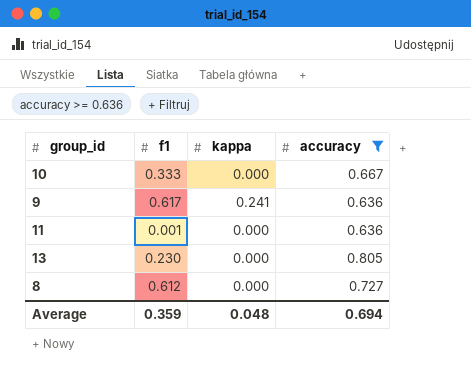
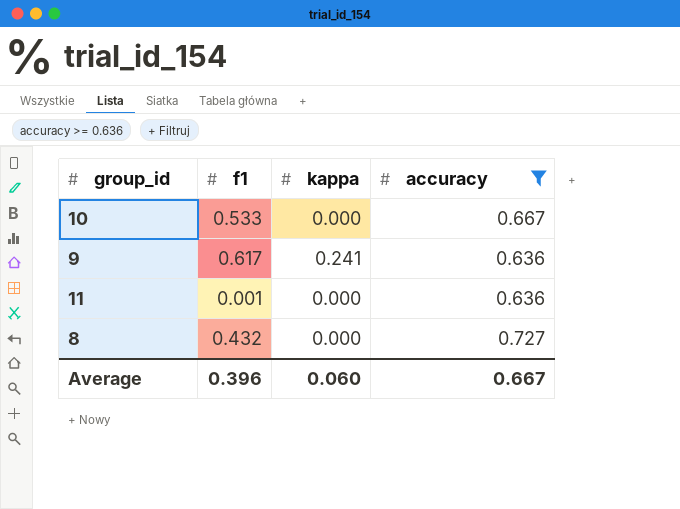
row 13: 0.230 | 0.000 | 0.805 -> none
10 | f1: 0.333 -> 0.533
8 | f1: 0.612 -> 0.432
Average | f1: 0.359 -> 0.396
Average | kappa: 0.048 -> 0.060
Average | accuracy: 0.694 -> 0.667

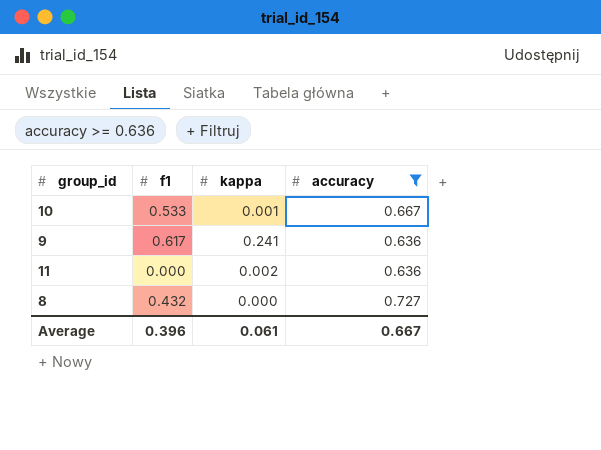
10 | kappa: 0.000 -> 0.001
11 | f1: 0.001 -> 0.000
11 | kappa: 0.000 -> 0.002
Average | kappa: 0.060 -> 0.061

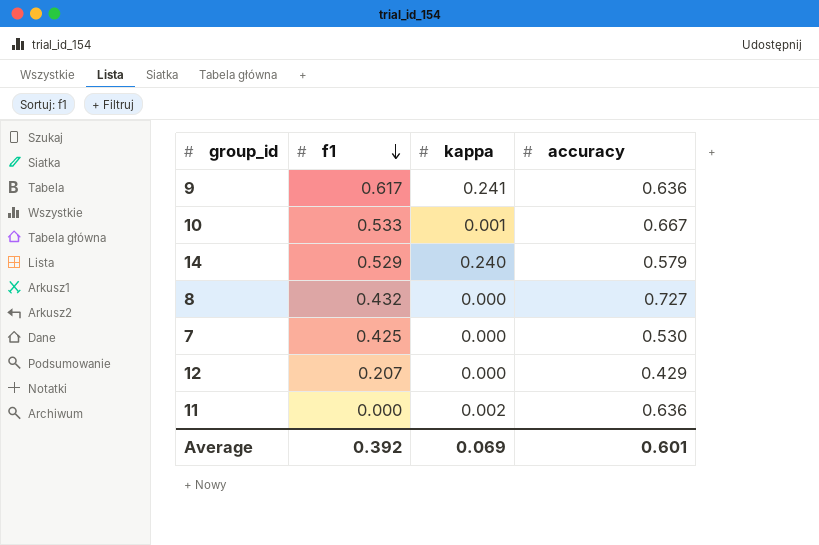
filter: accuracy >= 0.636 -> none
row order: none -> f1 descending
Average | f1: 0.396 -> 0.392
Average | kappa: 0.061 -> 0.069
Average | accuracy: 0.667 -> 0.601

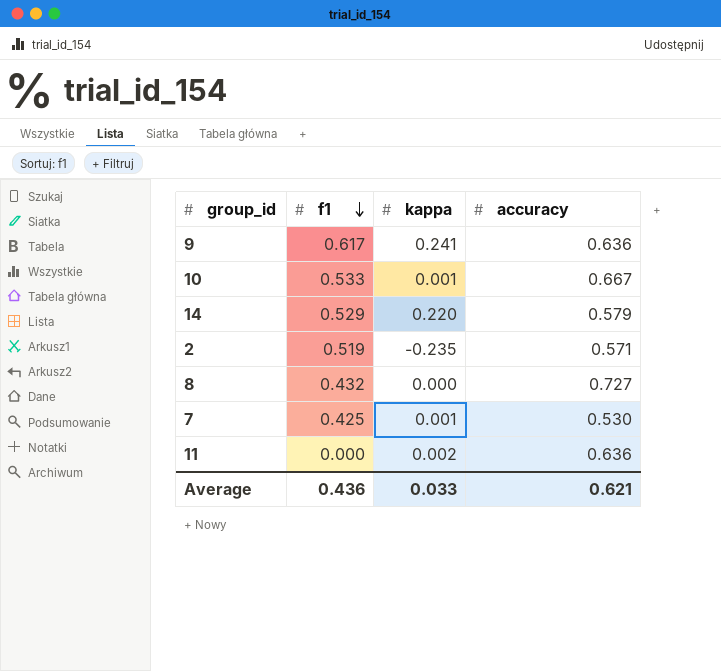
row 12: 0.207 | 0.000 | 0.429 -> none
14 | kappa: 0.240 -> 0.220
row 2: none -> 0.519 | -0.235 | 0.571
7 | kappa: 0.000 -> 0.001
Average | f1: 0.392 -> 0.436
Average | kappa: 0.069 -> 0.033
Average | accuracy: 0.601 -> 0.621

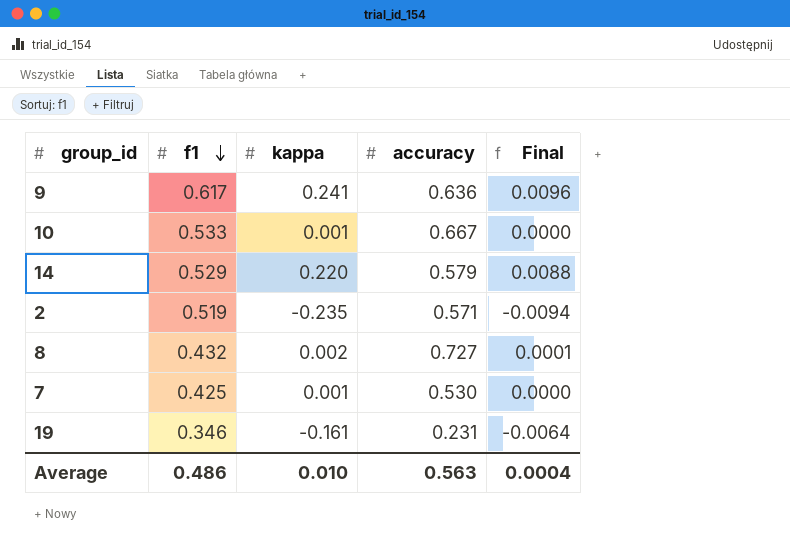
column Final | formula: none -> [kappa] * 0.04
row 11: 0.000 | 0.002 | 0.636 -> none
8 | kappa: 0.000 -> 0.002
row 19: none -> 0.346 | -0.161 | 0.231 | -0.0064
Average | f1: 0.436 -> 0.486
Average | kappa: 0.033 -> 0.010
Average | accuracy: 0.621 -> 0.563

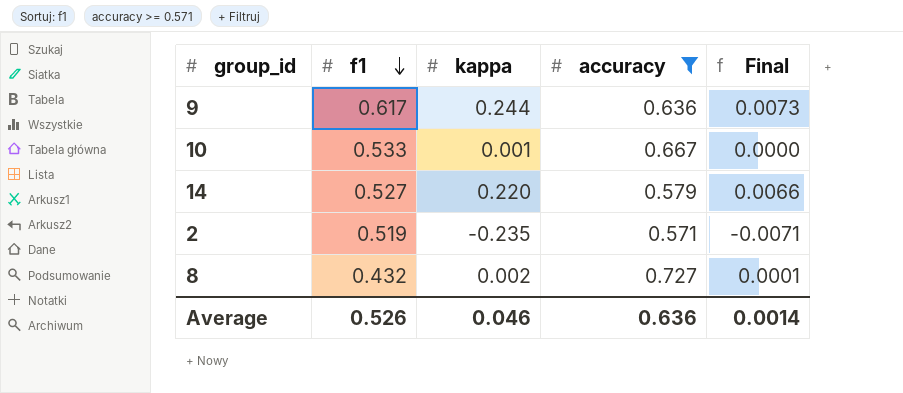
filter: none -> accuracy >= 0.571
column Final | formula: [kappa] * 0.04 -> [kappa] * 0.03
9 | kappa: 0.241 -> 0.244
14 | f1: 0.529 -> 0.527
Average | f1: 0.486 -> 0.526
Average | kappa: 0.010 -> 0.046
Average | accuracy: 0.563 -> 0.636
Average | Final: 0.0004 -> 0.0014

